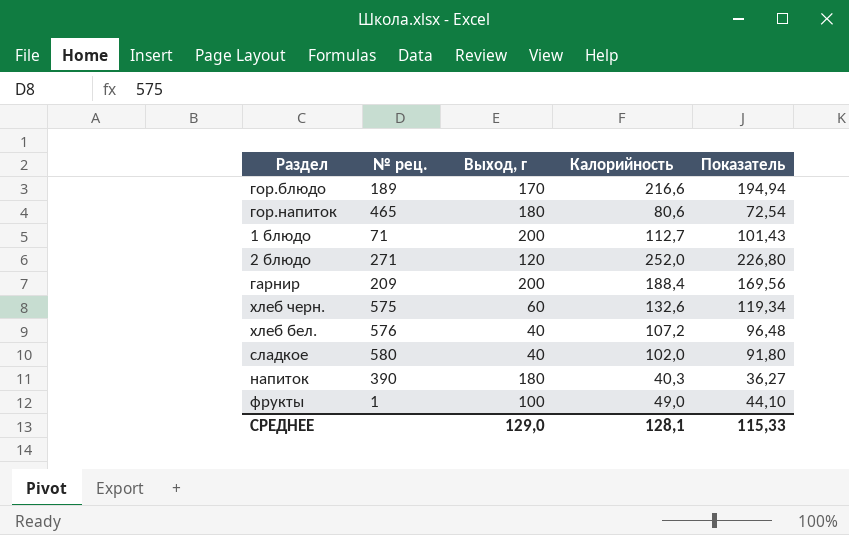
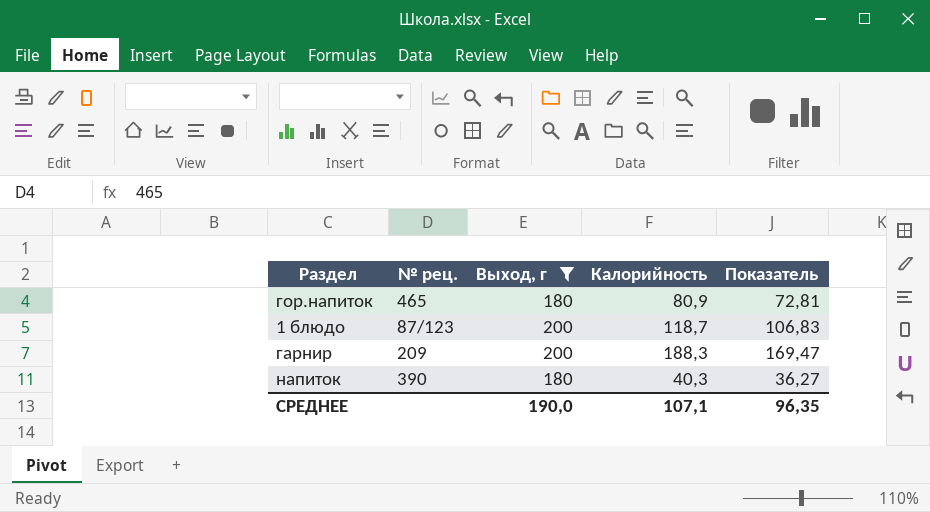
filter: none -> Выход, г >= 180
гор.напиток | Калорийность: 80,6 -> 80,9
гор.напиток | Показатель: 72,54 -> 72,81
1 блюдо | № рец.: 71 -> 87/123
1 блюдо | Калорийность: 112,7 -> 118,7
1 блюдо | Показатель: 101,43 -> 106,83
гарнир | Калорийность: 188,4 -> 188,3
гарнир | Показатель: 169,56 -> 169,47
СРЕДНЕЕ | Выход, г: 129,0 -> 190,0
СРЕДНЕЕ | Калорийность: 128,1 -> 107,1
СРЕДНЕЕ | Показатель: 115,33 -> 96,35

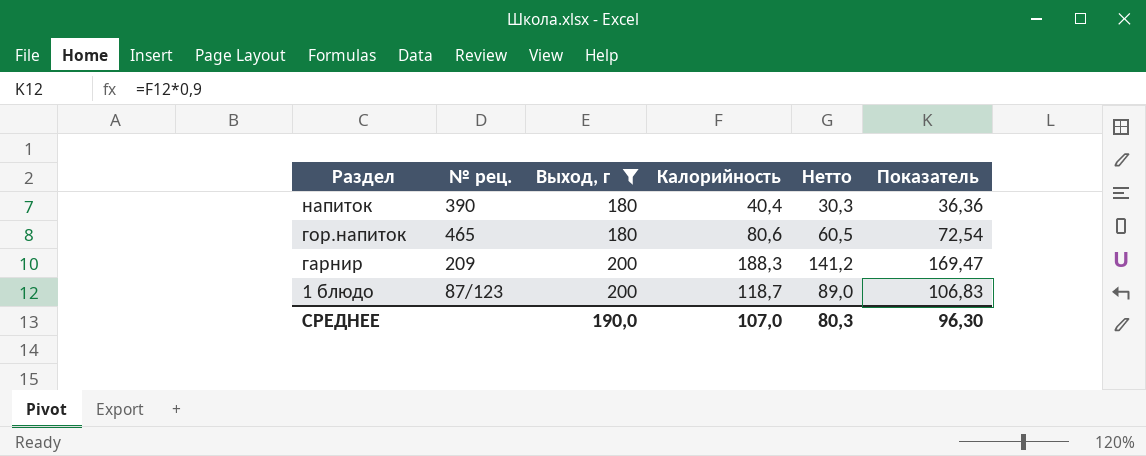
row order: none -> Раздел descending
column Нетто | formula: none -> [Калорийность] * 0,75
напиток | Калорийность: 40,3 -> 40,4
напиток | Показатель: 36,27 -> 36,36
гор.напиток | Калорийность: 80,9 -> 80,6
гор.напиток | Показатель: 72,81 -> 72,54
СРЕДНЕЕ | Калорийность: 107,1 -> 107,0
СРЕДНЕЕ | Показатель: 96,35 -> 96,30

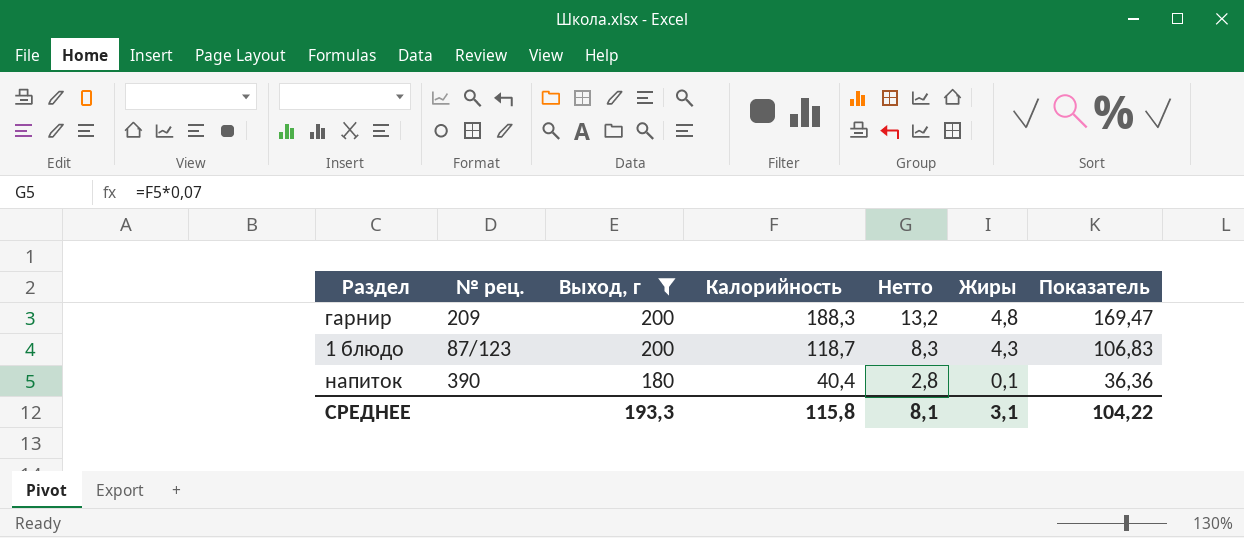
row order: Раздел descending -> Выход, г descending
column Нетто | formula: [Калорийность] * 0,75 -> [Калорийность] * 0,07
column Жиры | position: none -> 6
row гор.напиток: 465 | 180 | 80,6 | 60,5 | 72,54 -> none
СРЕДНЕЕ | Выход, г: 190,0 -> 193,3
СРЕДНЕЕ | Калорийность: 107,0 -> 115,8
СРЕДНЕЕ | Нетто: 80,3 -> 8,1
СРЕДНЕЕ | Показатель: 96,30 -> 104,22

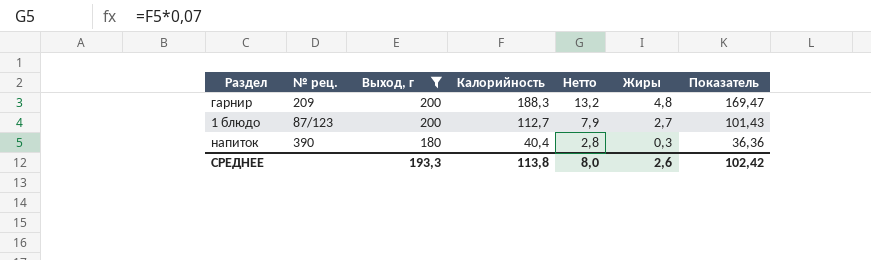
1 блюдо | Калорийность: 118,7 -> 112,7
1 блюдо | Нетто: 8,3 -> 7,9
1 блюдо | Жиры: 4,3 -> 2,7
1 блюдо | Показатель: 106,83 -> 101,43
напиток | Жиры: 0,1 -> 0,3
СРЕДНЕЕ | Калорийность: 115,8 -> 113,8
СРЕДНЕЕ | Нетто: 8,1 -> 8,0
СРЕДНЕЕ | Жиры: 3,1 -> 2,6
СРЕДНЕЕ | Показатель: 104,22 -> 102,42

